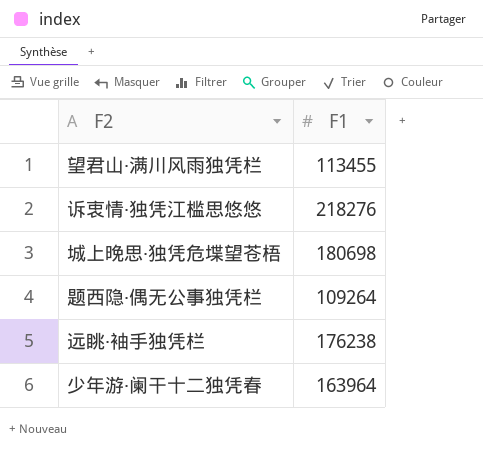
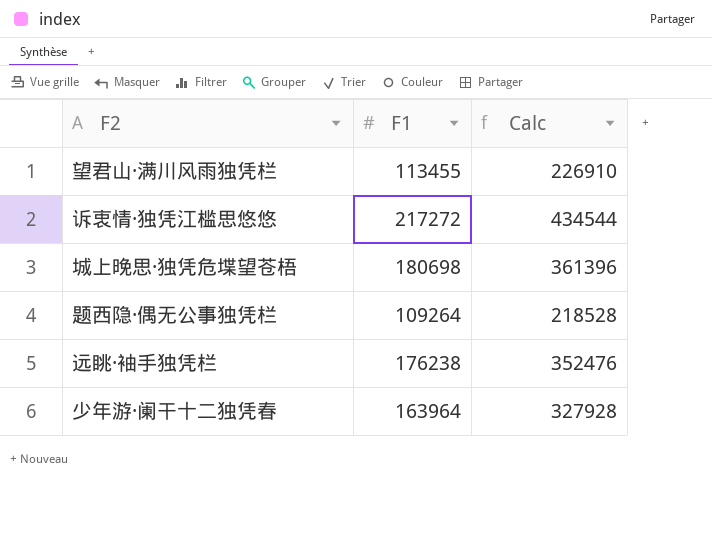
column Calc | formula: none -> [F1] * 2
诉衷情·独凭江槛思悠悠 | F1: 218276 -> 217272

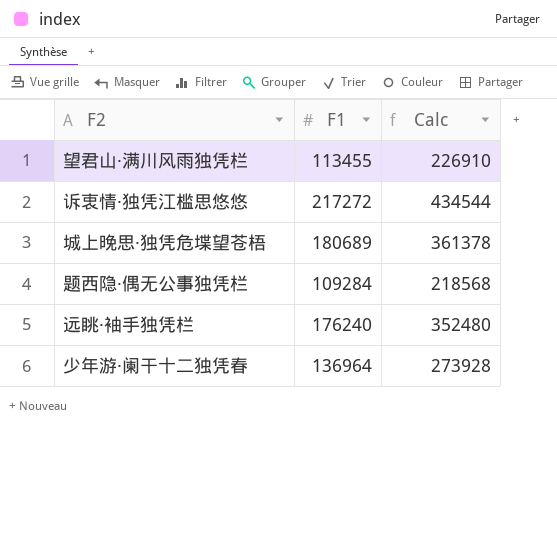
城上晚思·独凭危堞望苍梧 | F1: 180698 -> 180689
城上晚思·独凭危堞望苍梧 | Calc: 361396 -> 361378
题西隐·偶无公事独凭栏 | F1: 109264 -> 109284
题西隐·偶无公事独凭栏 | Calc: 218528 -> 218568
远眺·袖手独凭栏 | F1: 176238 -> 176240
远眺·袖手独凭栏 | Calc: 352476 -> 352480
少年游·阑干十二独凭春 | F1: 163964 -> 136964
少年游·阑干十二独凭春 | Calc: 327928 -> 273928

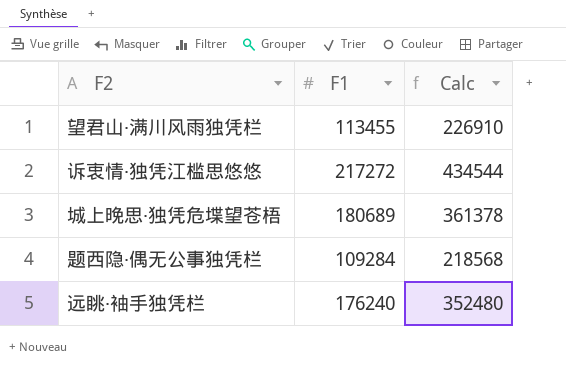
row 少年游·阑干十二独凭春: 136964 | 273928 -> none

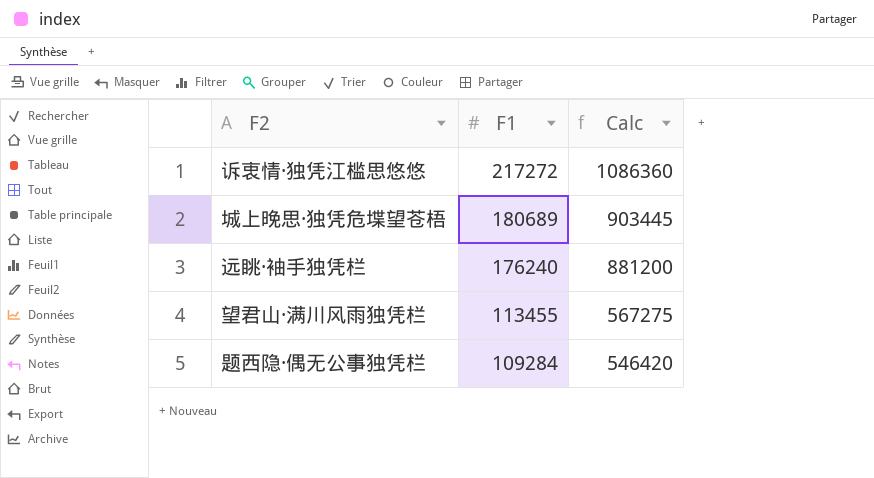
row order: none -> F1 descending
column Calc | formula: [F1] * 2 -> [F1] * 5

